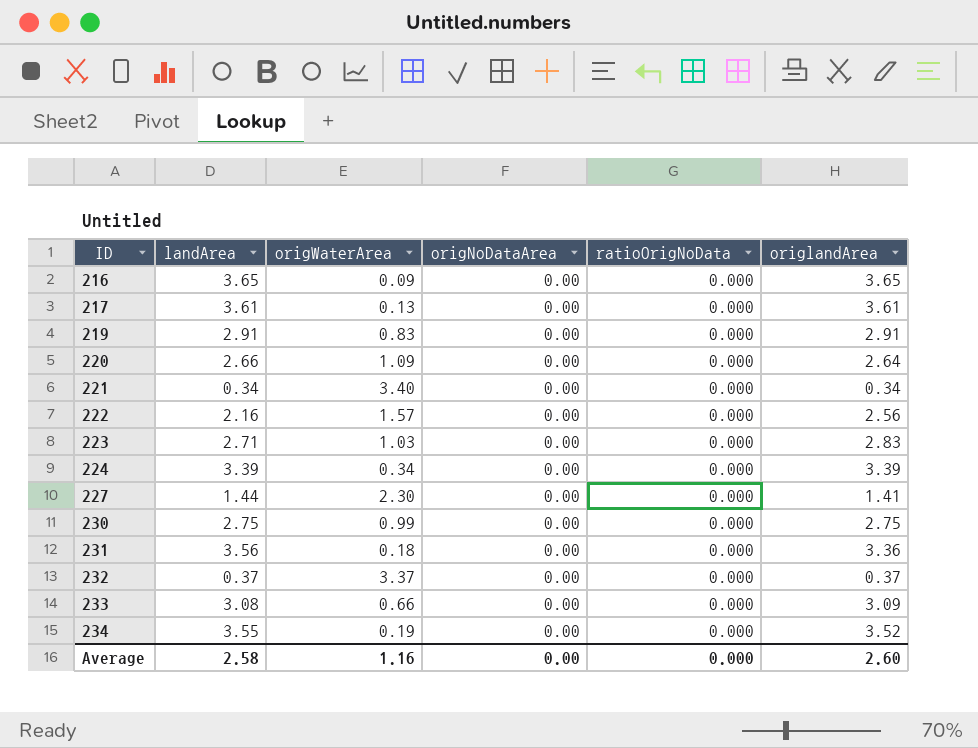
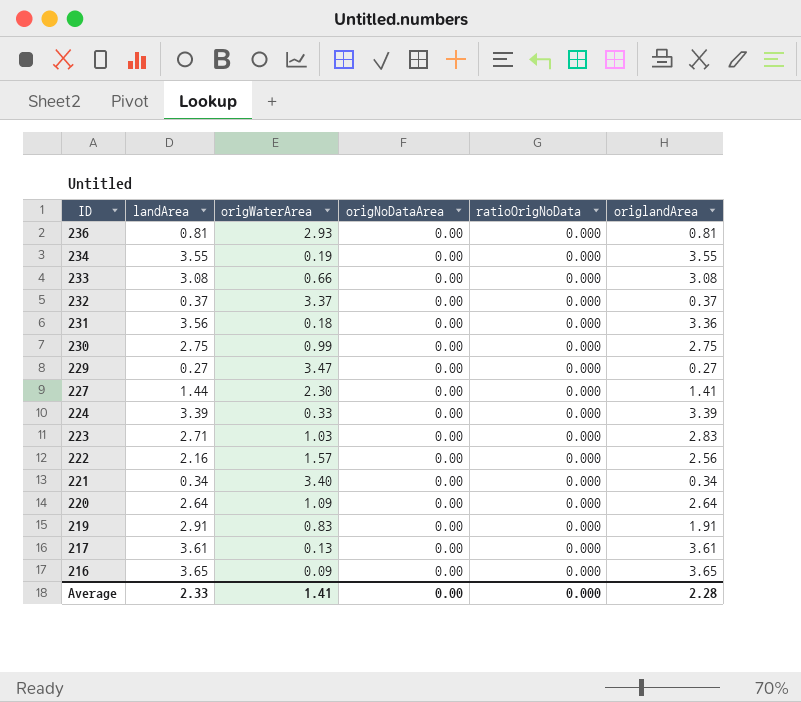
row order: ID ascending -> ID descending
row 236: none -> 0.81 | 2.93 | 0.00 | 0.000 | 0.81
234 | origlandArea: 3.52 -> 3.55
233 | origlandArea: 3.09 -> 3.08
row 229: none -> 0.27 | 3.47 | 0.00 | 0.000 | 0.27
224 | origWaterArea: 0.34 -> 0.33
220 | landArea: 2.66 -> 2.64
219 | origlandArea: 2.91 -> 1.91
Average | landArea: 2.58 -> 2.33
Average | origWaterArea: 1.16 -> 1.41
Average | origlandArea: 2.60 -> 2.28

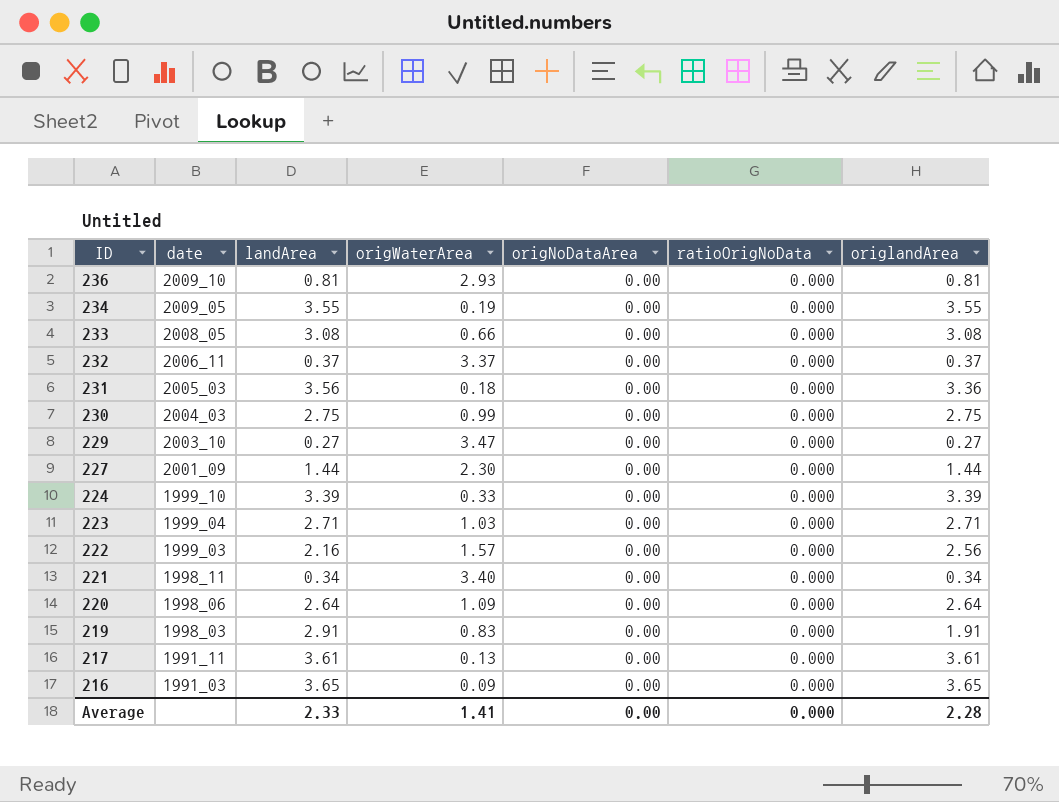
column date | position: none -> 2
227 | origlandArea: 1.41 -> 1.44
223 | origlandArea: 2.83 -> 2.71

